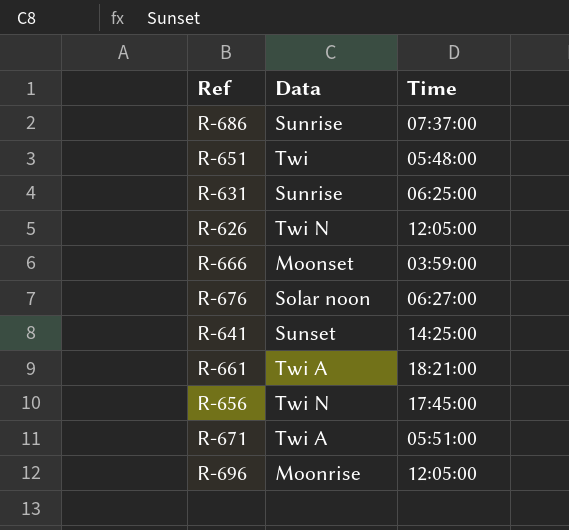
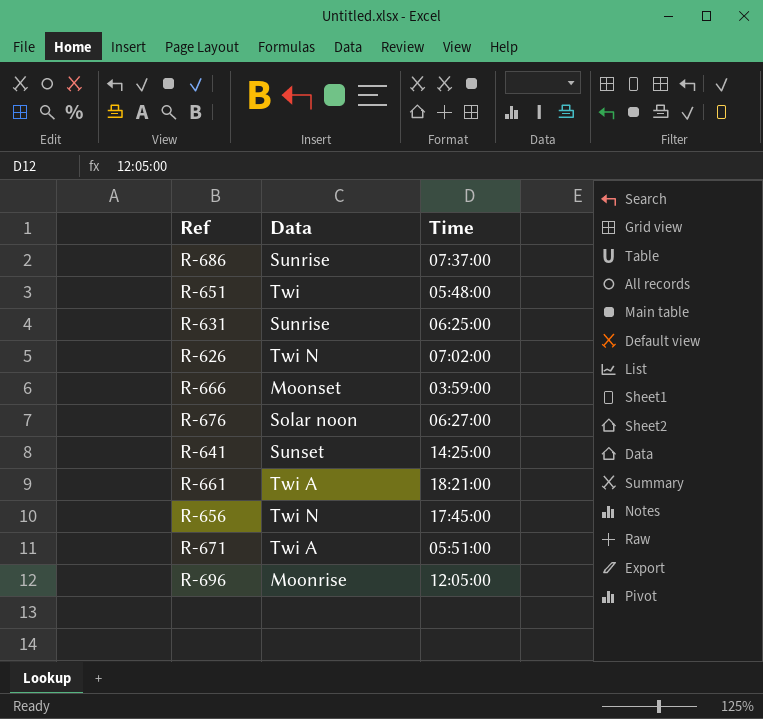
R-626 | Time: 12:05:00 -> 07:02:00

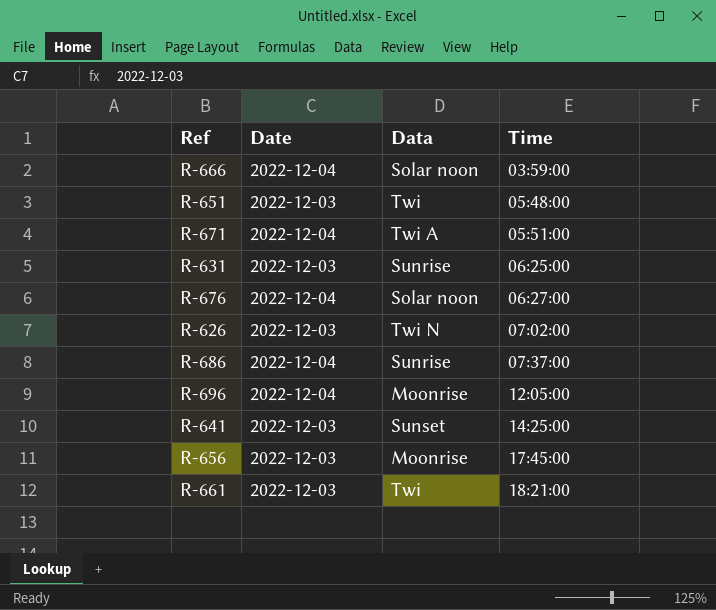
row order: none -> Time ascending
column Date | position: none -> 2
R-666 | Data: Moonset -> Solar noon
R-656 | Data: Twi N -> Moonrise
R-661 | Data: Twi A -> Twi

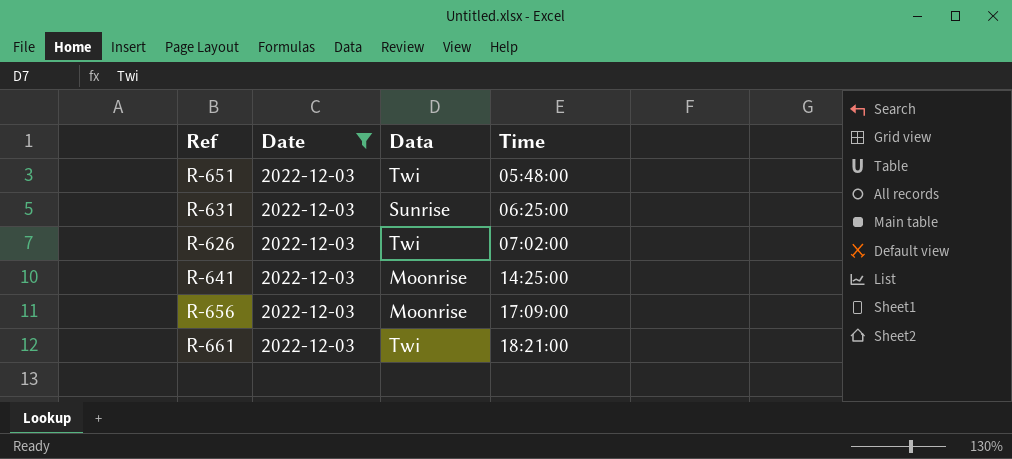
filter: none -> Date = 2022-12-03
R-626 | Data: Twi N -> Twi
R-641 | Data: Sunset -> Moonrise
R-656 | Time: 17:45:00 -> 17:09:00

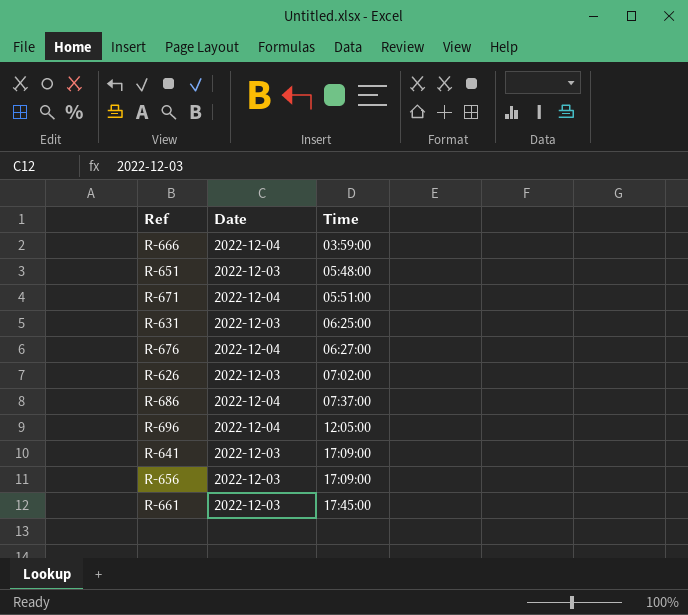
filter: Date = 2022-12-03 -> none
column Data | position: 3 -> none
R-641 | Time: 14:25:00 -> 17:09:00
R-661 | Time: 18:21:00 -> 17:45:00

